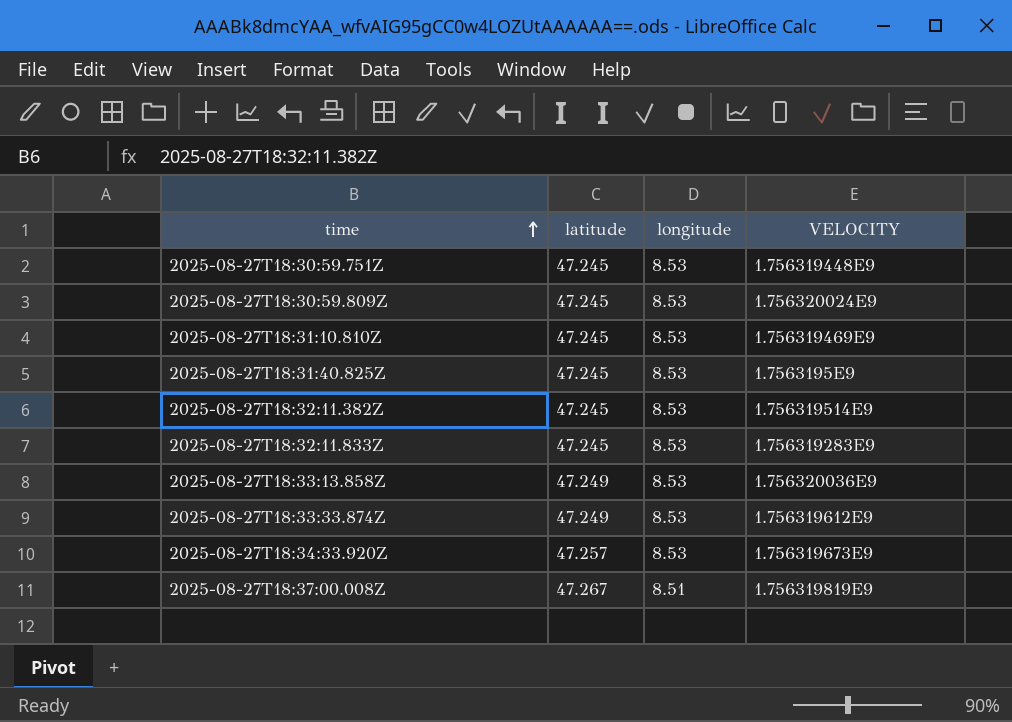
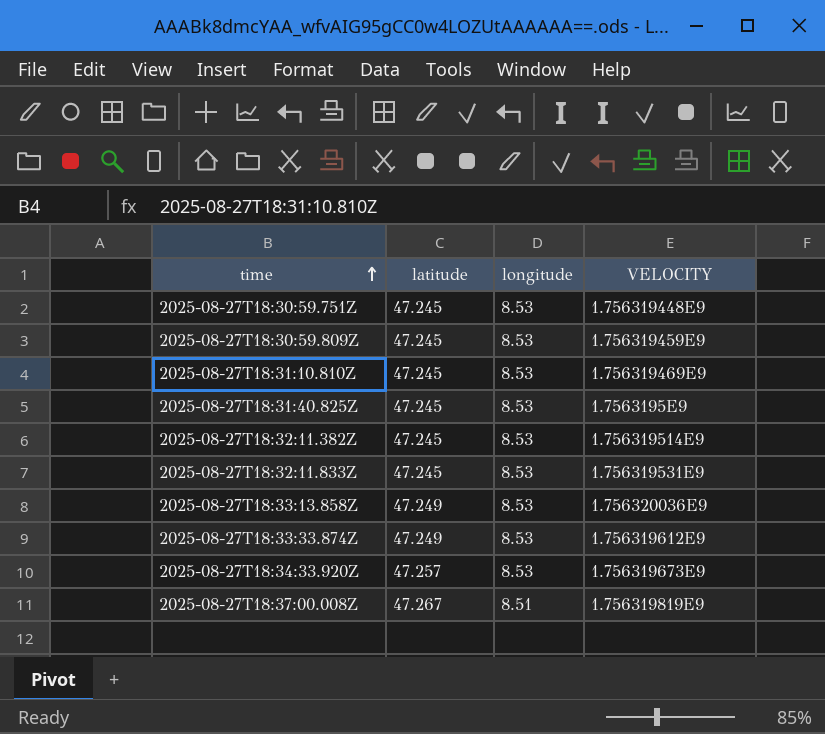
2025-08-27T18:30:59.809Z | VELOCITY: 1.756320024E9 -> 1.756319459E9
2025-08-27T18:32:11.833Z | VELOCITY: 1.756319283E9 -> 1.756319531E9

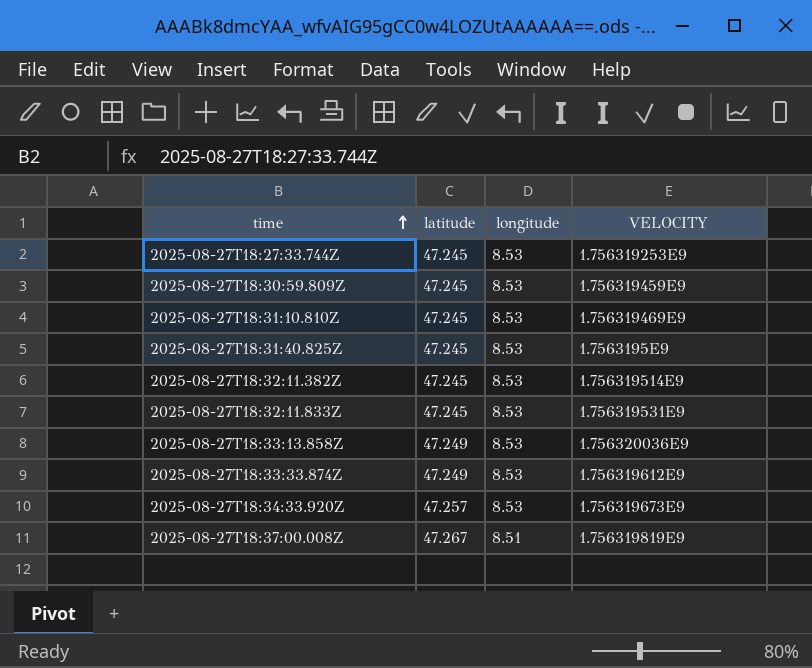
row 2025-08-27T18:30:59.751Z: 47.245 | 8.53 | 1.756319448E9 -> none
row 2025-08-27T18:27:33.744Z: none -> 47.245 | 8.53 | 1.756319253E9

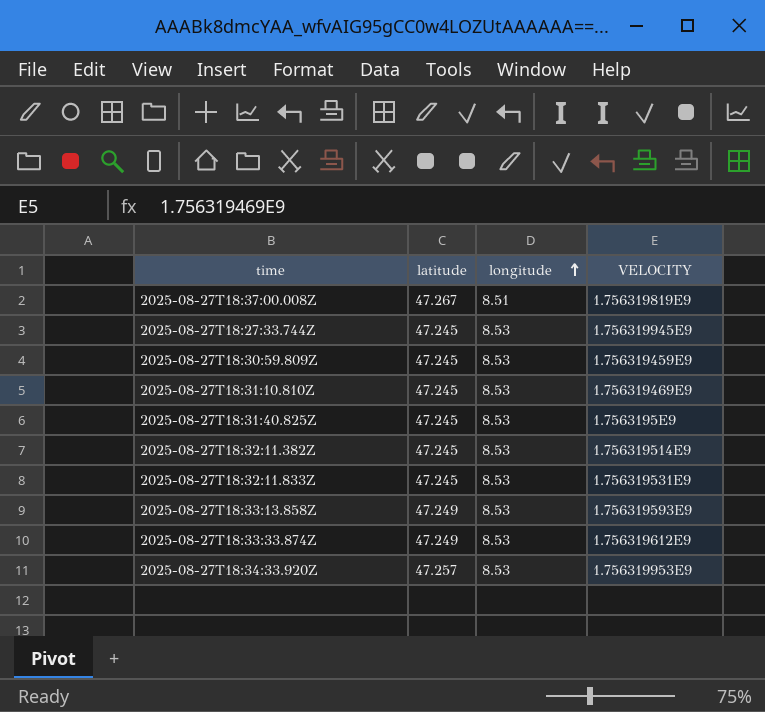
row order: time ascending -> longitude ascending
2025-08-27T18:27:33.744Z | VELOCITY: 1.756319253E9 -> 1.756319945E9
2025-08-27T18:33:13.858Z | VELOCITY: 1.756320036E9 -> 1.756319593E9
2025-08-27T18:34:33.920Z | VELOCITY: 1.756319673E9 -> 1.756319953E9

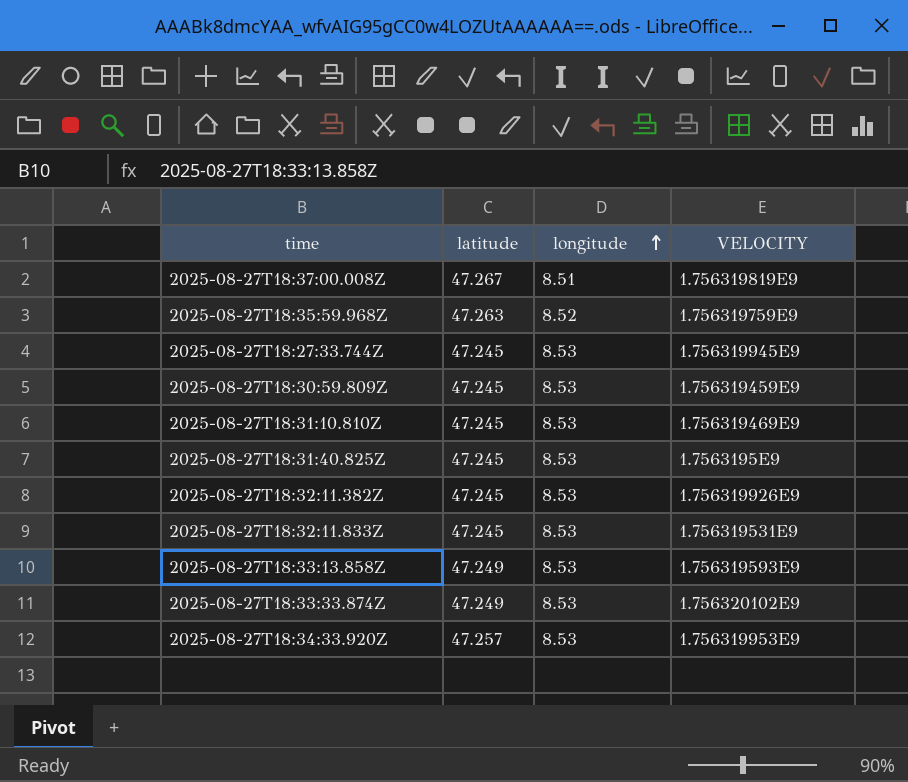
row 2025-08-27T18:35:59.968Z: none -> 47.263 | 8.52 | 1.756319759E9
2025-08-27T18:32:11.382Z | VELOCITY: 1.756319514E9 -> 1.756319926E9
2025-08-27T18:33:33.874Z | VELOCITY: 1.756319612E9 -> 1.756320102E9

